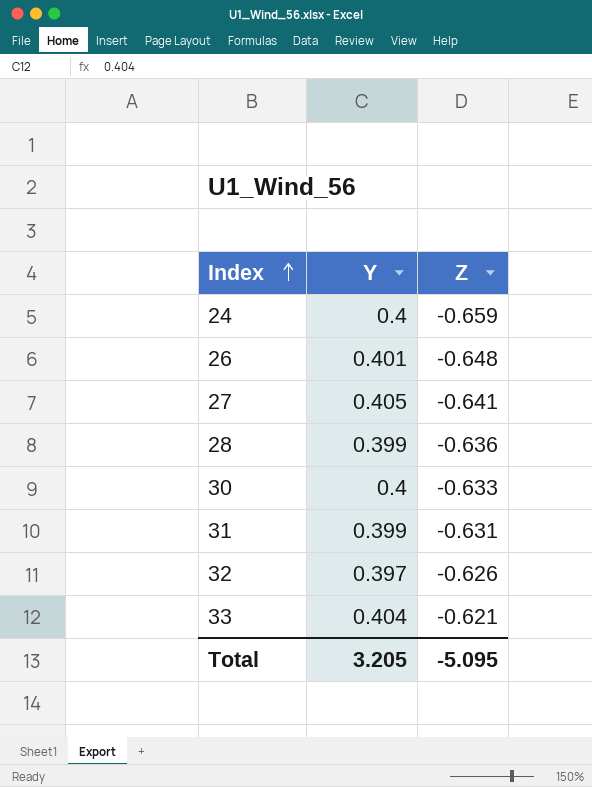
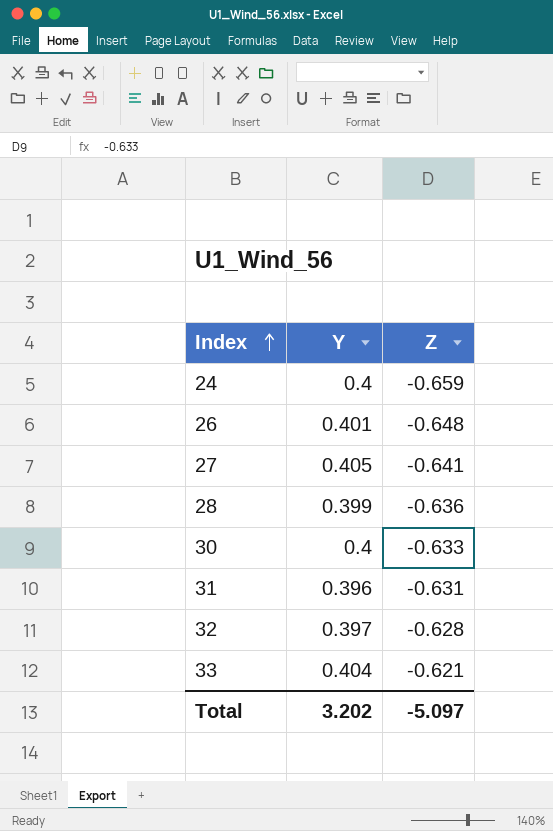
31 | Y: 0.399 -> 0.396
32 | Z: -0.626 -> -0.628
Total | Y: 3.205 -> 3.202
Total | Z: -5.095 -> -5.097

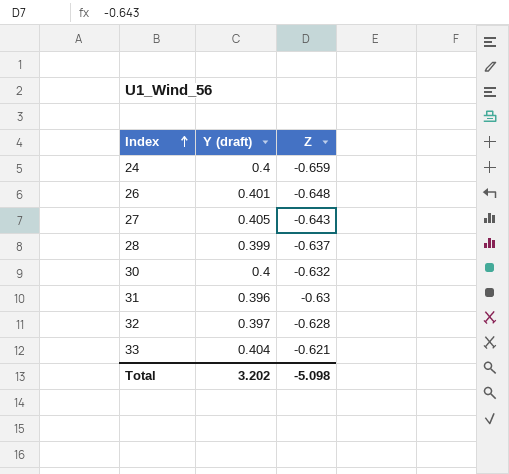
column name: Y -> Y (draft)
27 | Z: -0.641 -> -0.643
28 | Z: -0.636 -> -0.637
30 | Z: -0.633 -> -0.632
31 | Z: -0.631 -> -0.63
Total | Z: -5.097 -> -5.098

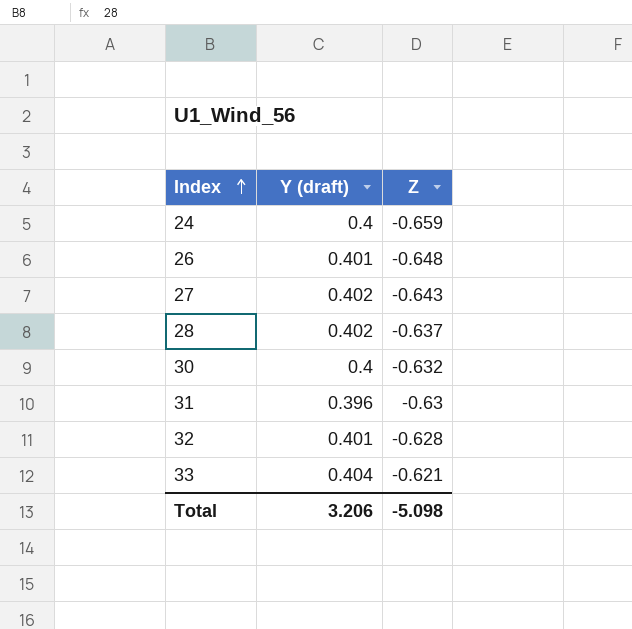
27 | Y (draft): 0.405 -> 0.402
28 | Y (draft): 0.399 -> 0.402
32 | Y (draft): 0.397 -> 0.401
Total | Y (draft): 3.202 -> 3.206

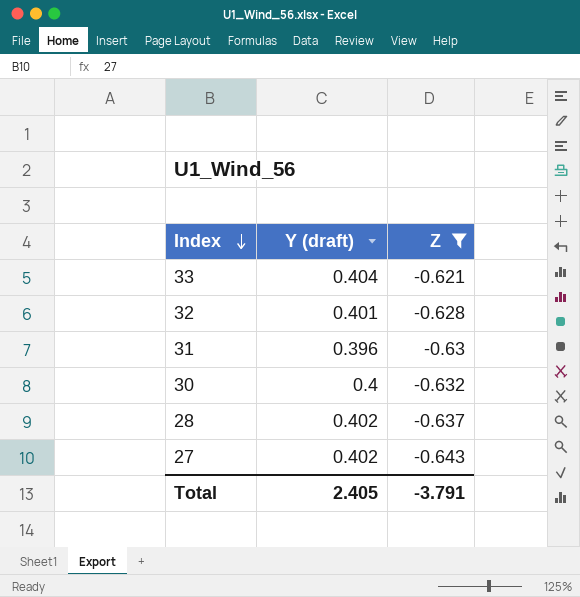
filter: none -> Z >= -0.643
row order: Index ascending -> Index descending
Total | Y (draft): 3.206 -> 2.405
Total | Z: -5.098 -> -3.791

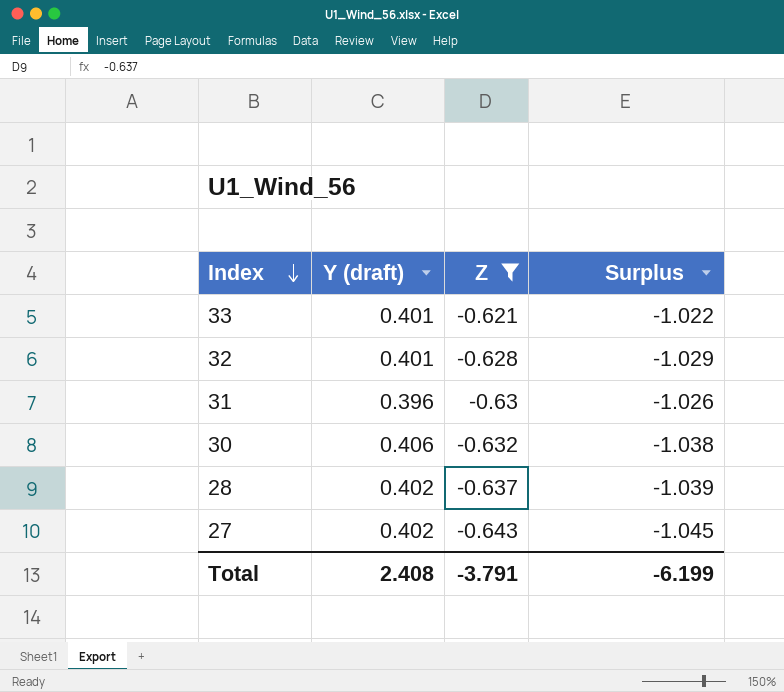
column Surplus | formula: none -> [Z] - [Y (draft)]
33 | Y (draft): 0.404 -> 0.401
30 | Y (draft): 0.4 -> 0.406
Total | Y (draft): 2.405 -> 2.408

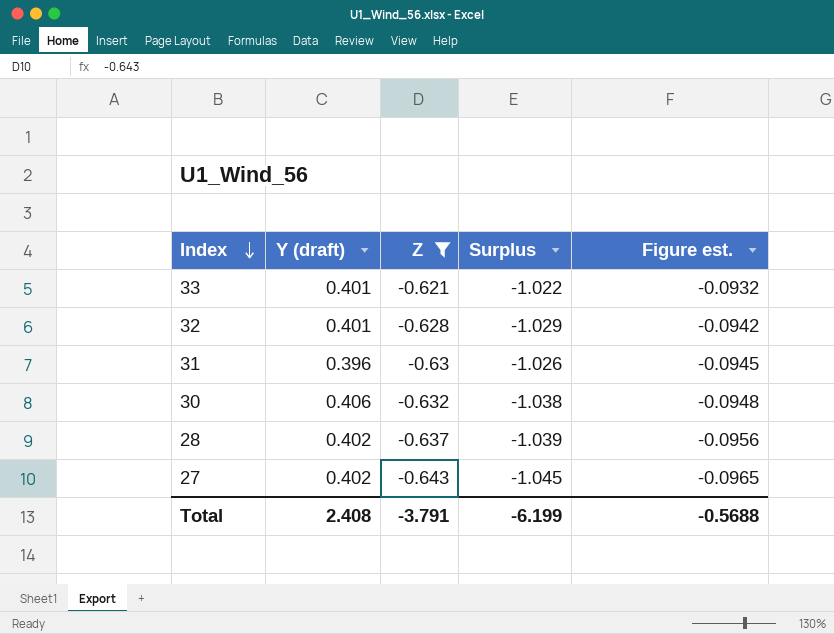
column Figure est. | formula: none -> [Z] * 0.15

